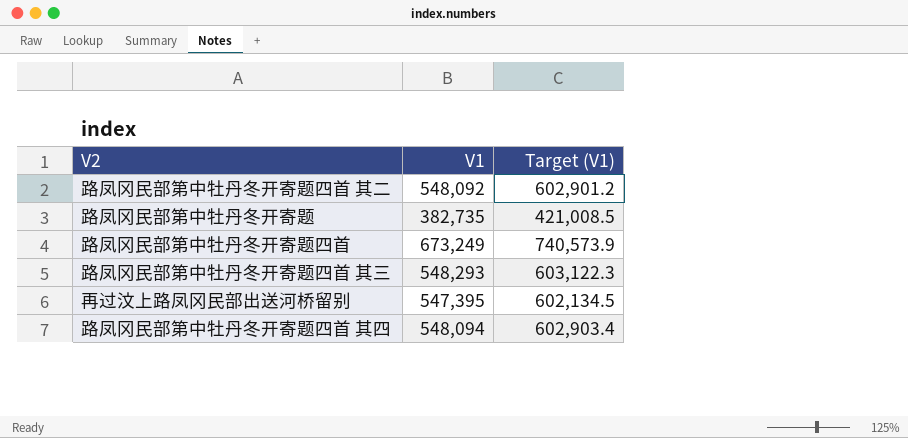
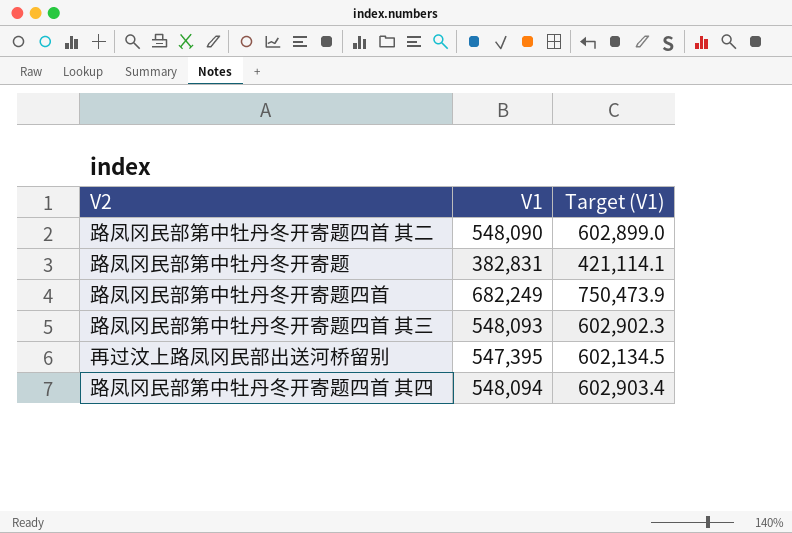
路凤冈民部第中牡丹冬开寄题四首 其二 | V1: 548,092 -> 548,090
路凤冈民部第中牡丹冬开寄题四首 其二 | Target (V1): 602,901.2 -> 602,899.0
路凤冈民部第中牡丹冬开寄题 | V1: 382,735 -> 382,831
路凤冈民部第中牡丹冬开寄题 | Target (V1): 421,008.5 -> 421,114.1
路凤冈民部第中牡丹冬开寄题四首 | V1: 673,249 -> 682,249
路凤冈民部第中牡丹冬开寄题四首 | Target (V1): 740,573.9 -> 750,473.9
路凤冈民部第中牡丹冬开寄题四首 其三 | V1: 548,293 -> 548,093
路凤冈民部第中牡丹冬开寄题四首 其三 | Target (V1): 603,122.3 -> 602,902.3

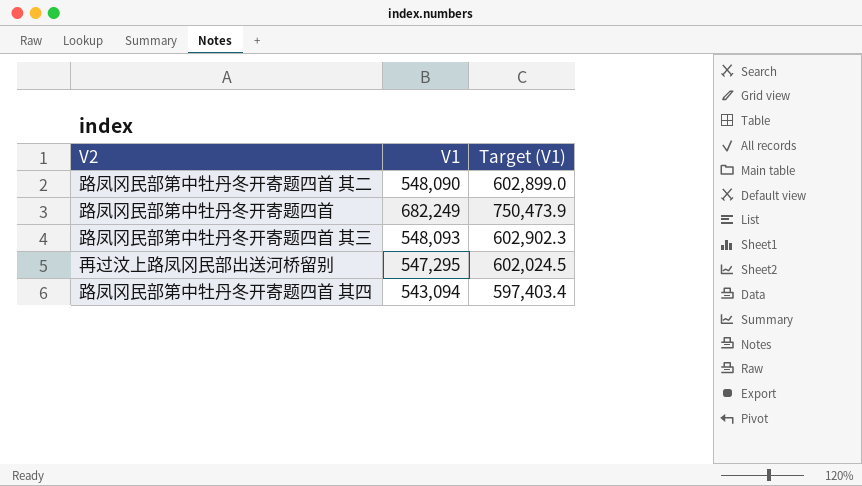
row 路凤冈民部第中牡丹冬开寄题: 382,831 | 421,114.1 -> none
再过汶上路凤冈民部出送河桥留别 | V1: 547,395 -> 547,295
再过汶上路凤冈民部出送河桥留别 | Target (V1): 602,134.5 -> 602,024.5
路凤冈民部第中牡丹冬开寄题四首 其四 | V1: 548,094 -> 543,094
路凤冈民部第中牡丹冬开寄题四首 其四 | Target (V1): 602,903.4 -> 597,403.4

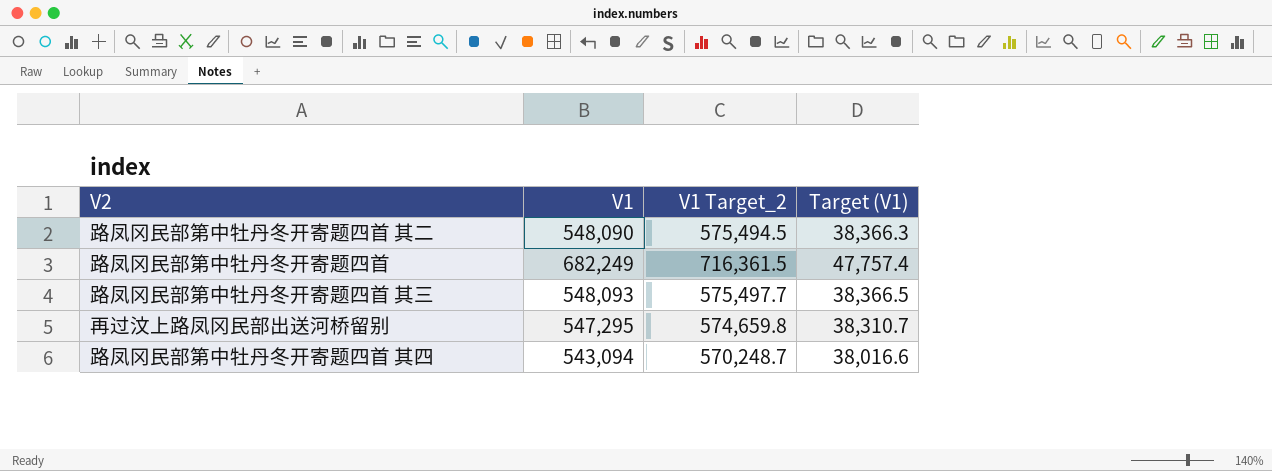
column V1 Target_2 | formula: none -> [V1] * 1.05
column Target (V1) | formula: [V1] * 1.1 -> [V1] * 0.07

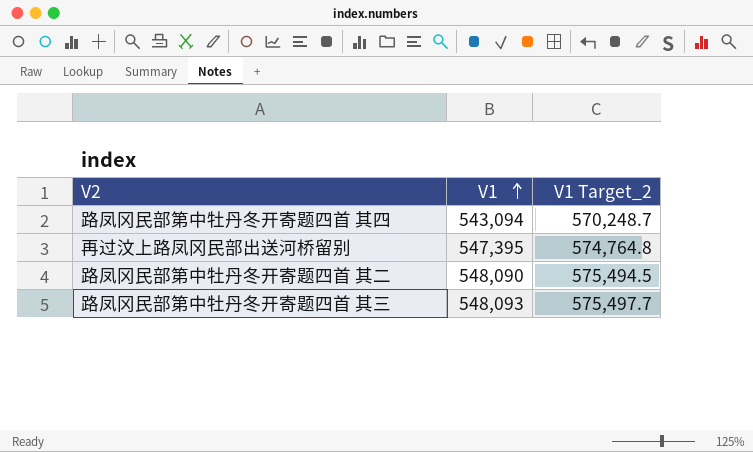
row order: none -> V1 ascending
column Target (V1) | formula: [V1] * 0.07 -> none
row 路凤冈民部第中牡丹冬开寄题四首: 682,249 | 716,361.5 | 47,757.4 -> none
再过汶上路凤冈民部出送河桥留别 | V1: 547,295 -> 547,395
再过汶上路凤冈民部出送河桥留别 | V1 Target_2: 574,659.8 -> 574,764.8

